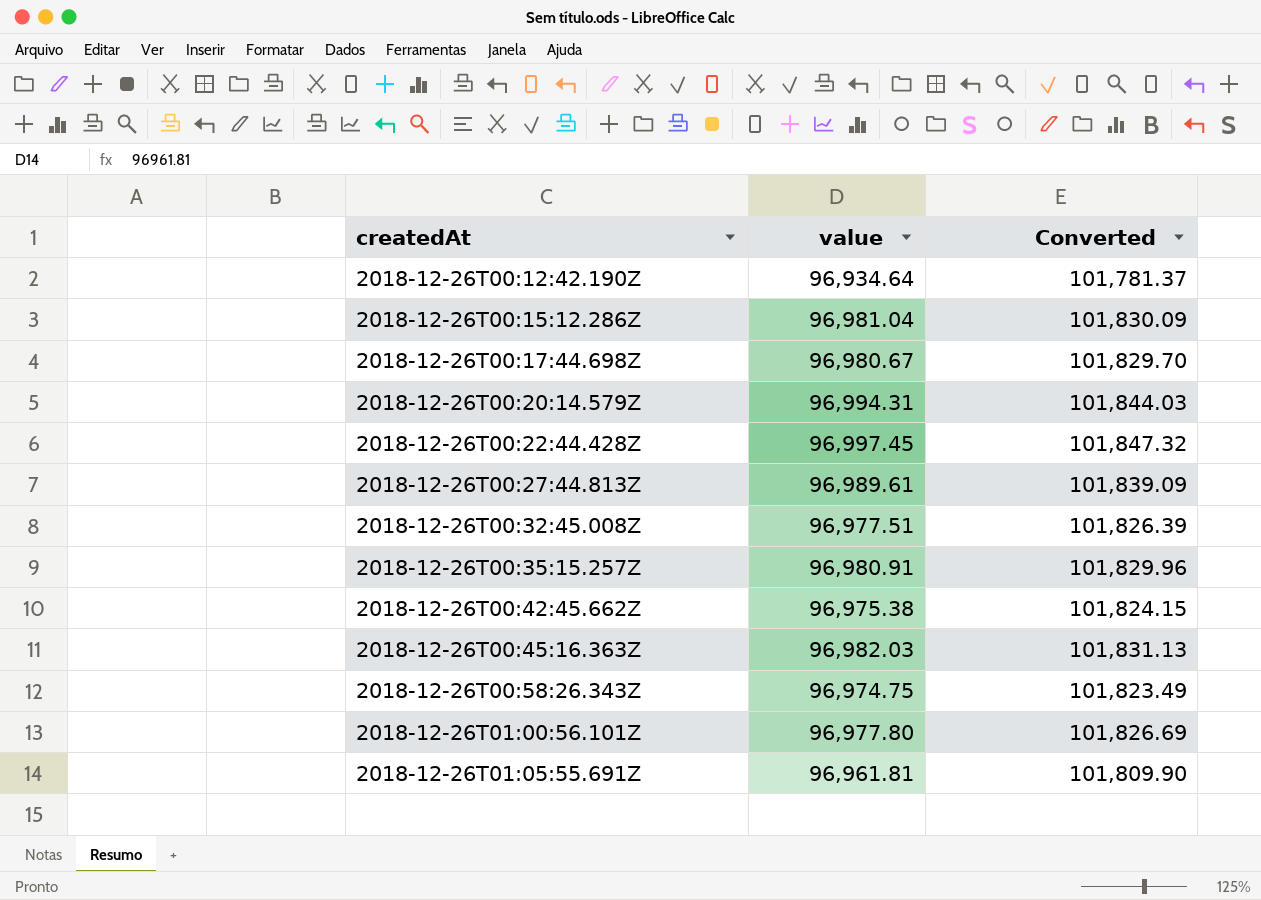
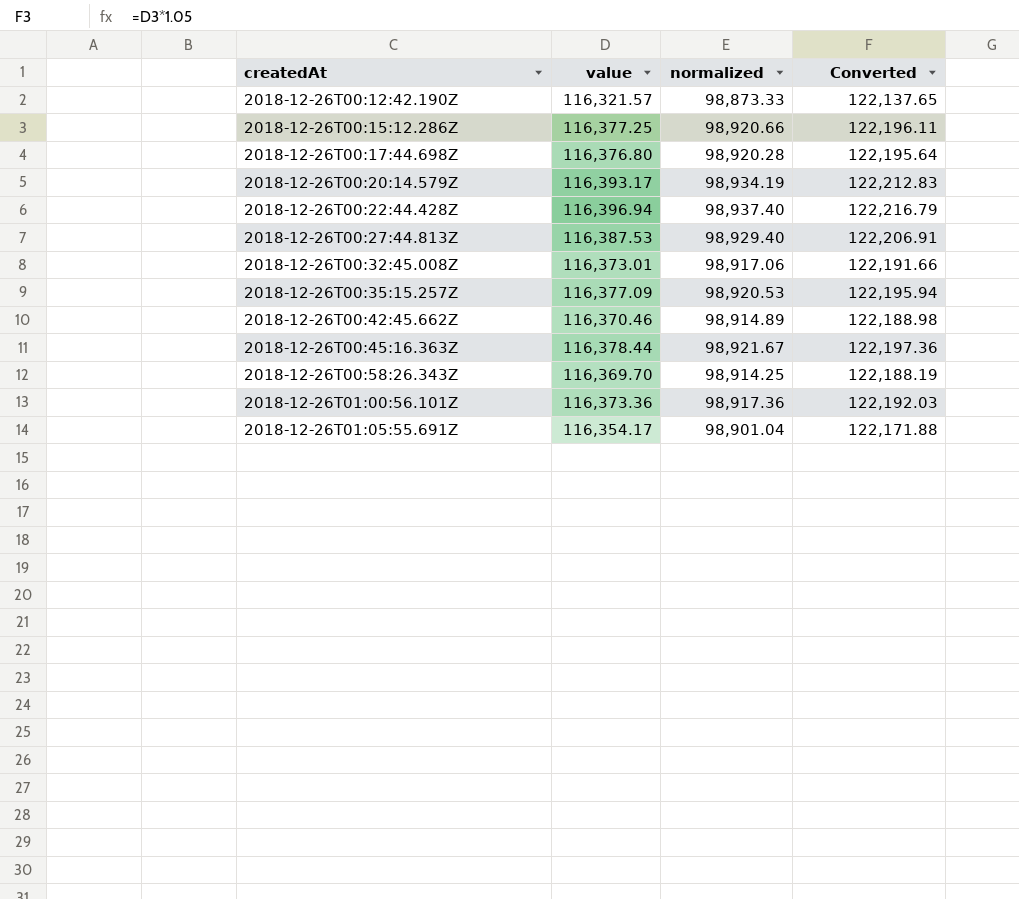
column normalized | formula: none -> [value] * 0.85
2018-12-26T00:12:42.190Z | value: 96,934.64 -> 116,321.57
2018-12-26T00:12:42.190Z | Converted: 101,781.37 -> 122,137.65
2018-12-26T00:15:12.286Z | value: 96,981.04 -> 116,377.25
2018-12-26T00:15:12.286Z | Converted: 101,830.09 -> 122,196.11
2018-12-26T00:17:44.698Z | value: 96,980.67 -> 116,376.80
2018-12-26T00:17:44.698Z | Converted: 101,829.70 -> 122,195.64
2018-12-26T00:20:14.579Z | value: 96,994.31 -> 116,393.17
2018-12-26T00:20:14.579Z | Converted: 101,844.03 -> 122,212.83
2018-12-26T00:22:44.428Z | value: 96,997.45 -> 116,396.94
2018-12-26T00:22:44.428Z | Converted: 101,847.32 -> 122,216.79
2018-12-26T00:27:44.813Z | value: 96,989.61 -> 116,387.53
2018-12-26T00:27:44.813Z | Converted: 101,839.09 -> 122,206.91
2018-12-26T00:32:45.008Z | value: 96,977.51 -> 116,373.01
2018-12-26T00:32:45.008Z | Converted: 101,826.39 -> 122,191.66
2018-12-26T00:35:15.257Z | value: 96,980.91 -> 116,377.09
2018-12-26T00:35:15.257Z | Converted: 101,829.96 -> 122,195.94
2018-12-26T00:42:45.662Z | value: 96,975.38 -> 116,370.46
2018-12-26T00:42:45.662Z | Converted: 101,824.15 -> 122,188.98
2018-12-26T00:45:16.363Z | value: 96,982.03 -> 116,378.44
2018-12-26T00:45:16.363Z | Converted: 101,831.13 -> 122,197.36
2018-12-26T00:58:26.343Z | value: 96,974.75 -> 116,369.70
2018-12-26T00:58:26.343Z | Converted: 101,823.49 -> 122,188.19
2018-12-26T01:00:56.101Z | value: 96,977.80 -> 116,373.36
2018-12-26T01:00:56.101Z | Converted: 101,826.69 -> 122,192.03
2018-12-26T01:05:55.691Z | value: 96,961.81 -> 116,354.17
2018-12-26T01:05:55.691Z | Converted: 101,809.90 -> 122,171.88

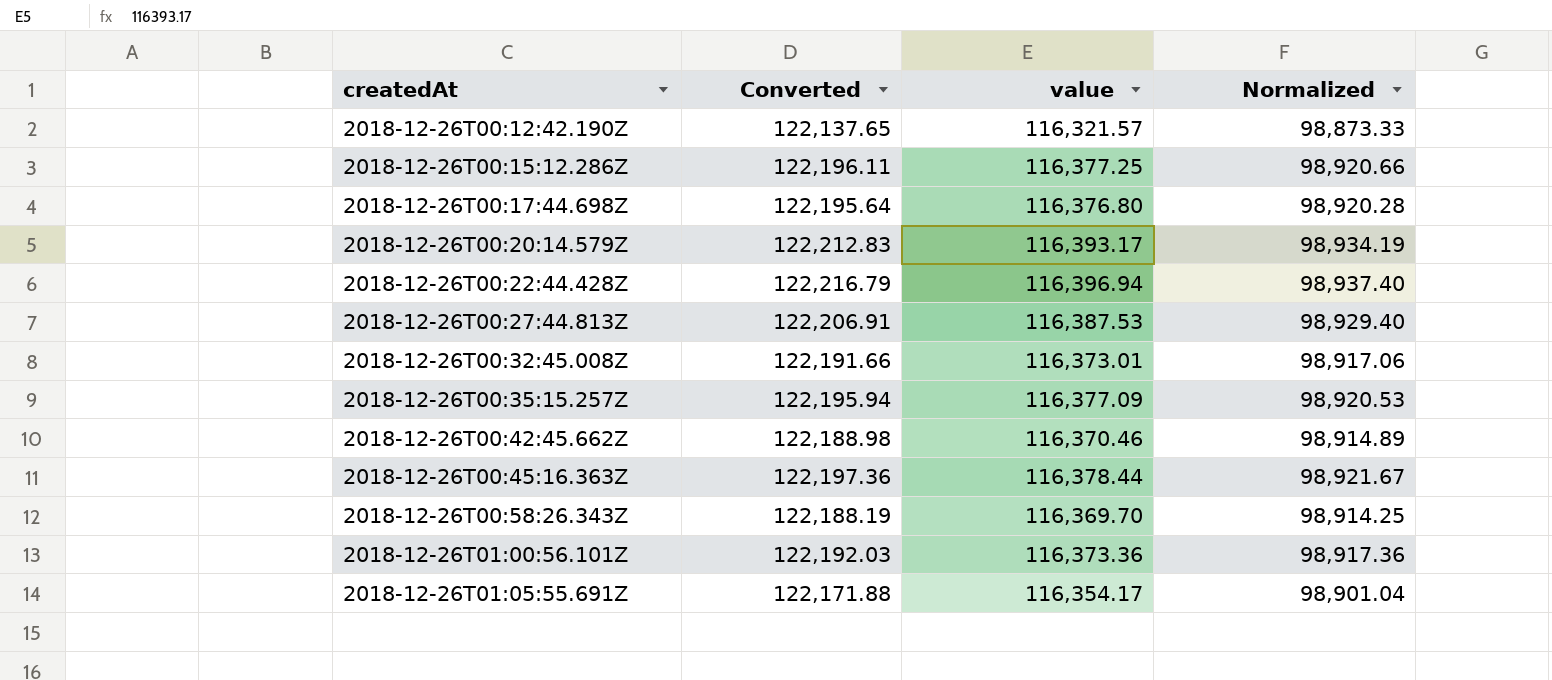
column Converted | position: 4 -> 2
column name: normalized -> Normalized

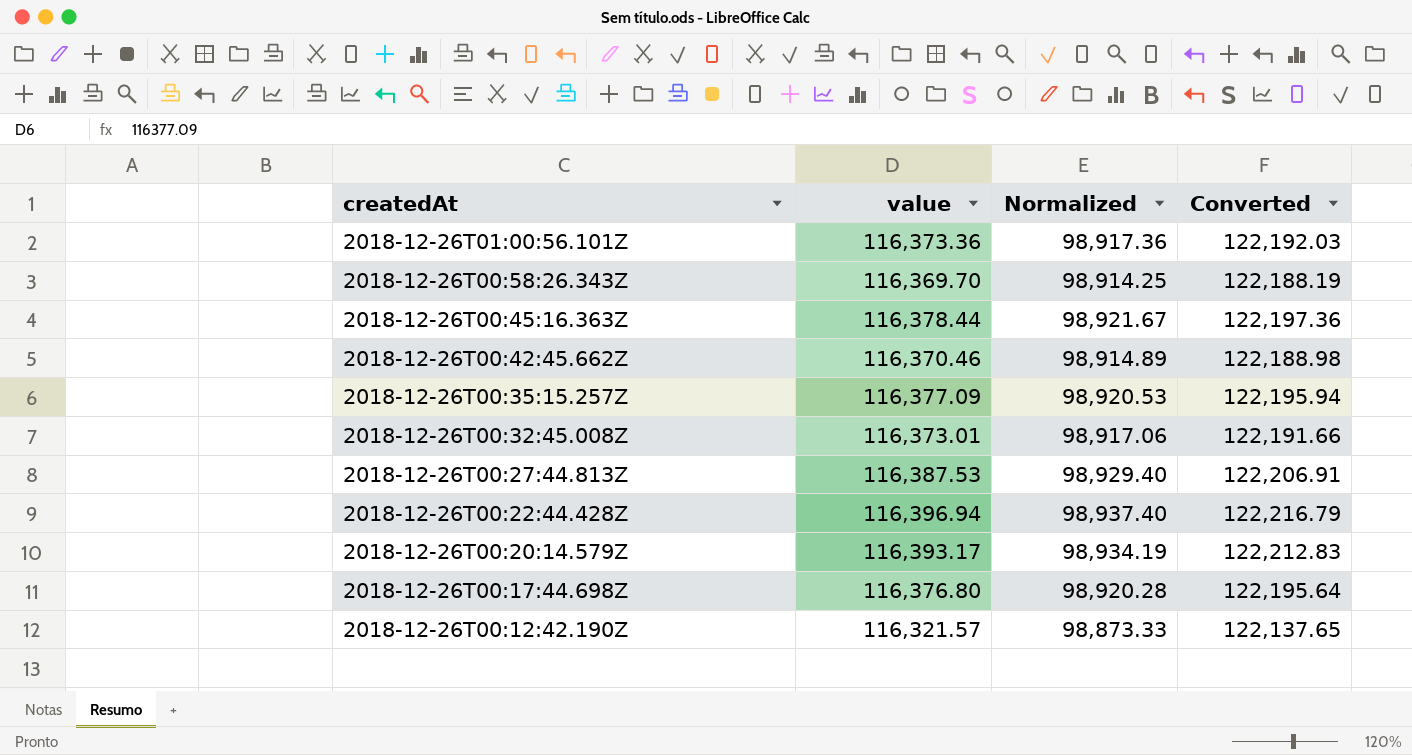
row order: createdAt ascending -> createdAt descending
column Converted | position: 2 -> 4
row 2018-12-26T00:15:12.286Z: 122,196.11 | 116,377.25 | 98,920.66 -> none
row 2018-12-26T01:05:55.691Z: 122,171.88 | 116,354.17 | 98,901.04 -> none

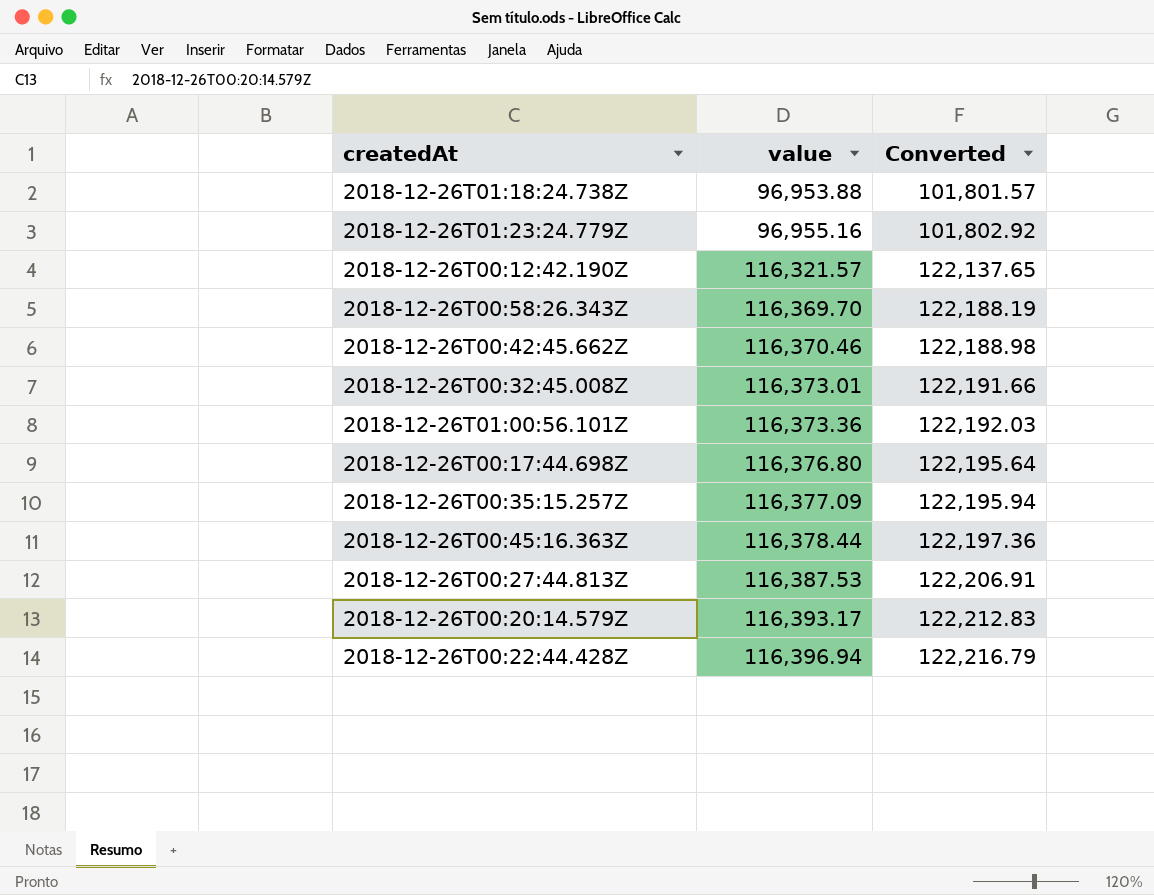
row order: createdAt descending -> value ascending
column Normalized | formula: [value] * 0.85 -> none
row 2018-12-26T01:18:24.738Z: none -> 96,953.88 | 101,801.57
row 2018-12-26T01:23:24.779Z: none -> 96,955.16 | 101,802.92

